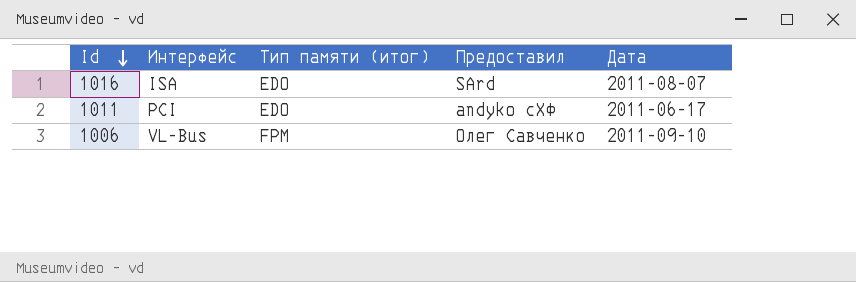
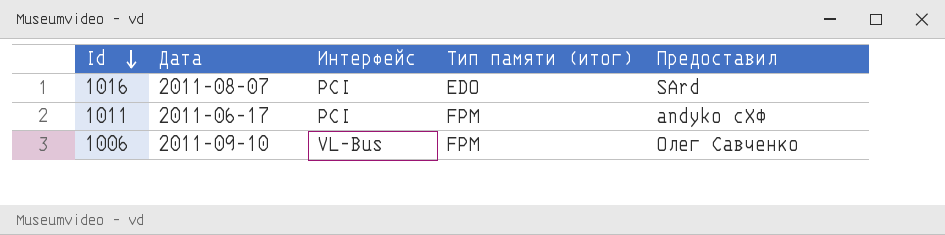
column Дата | position: 5 -> 2
1016 | Интерфейс: ISA -> PCI
1011 | Тип памяти (итог): EDO -> FPM

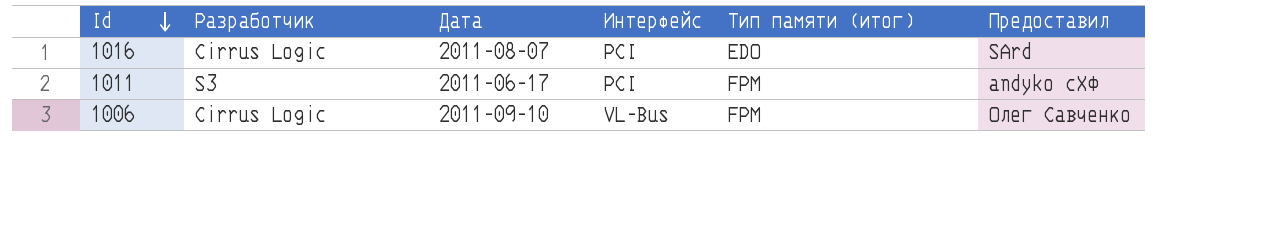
column Разработчик | position: none -> 2

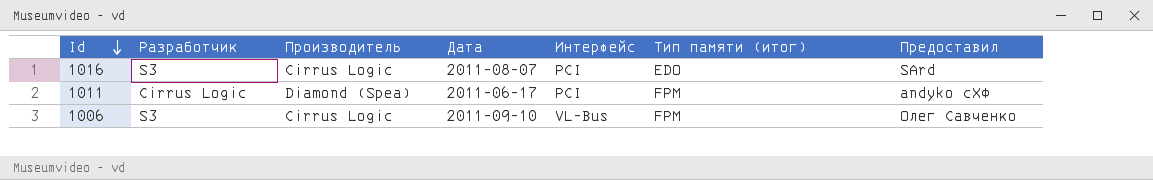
column Производитель | position: none -> 3
1016 | Разработчик: Cirrus Logic -> S3
1011 | Разработчик: S3 -> Cirrus Logic
1006 | Разработчик: Cirrus Logic -> S3

